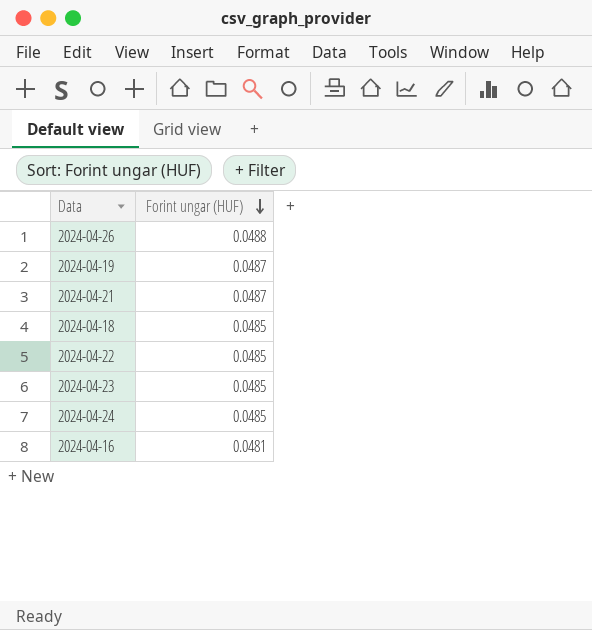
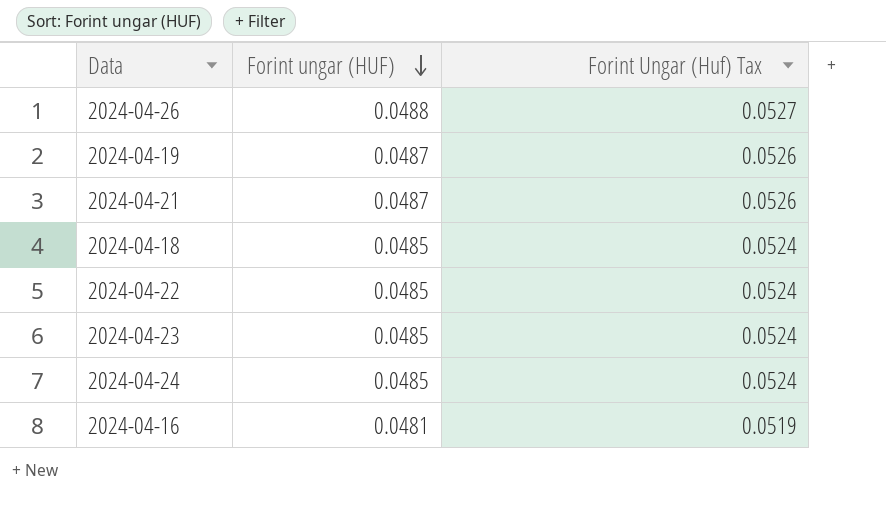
column Forint Ungar (Huf) Tax | formula: none -> [Forint ungar (HUF)] * 1.08

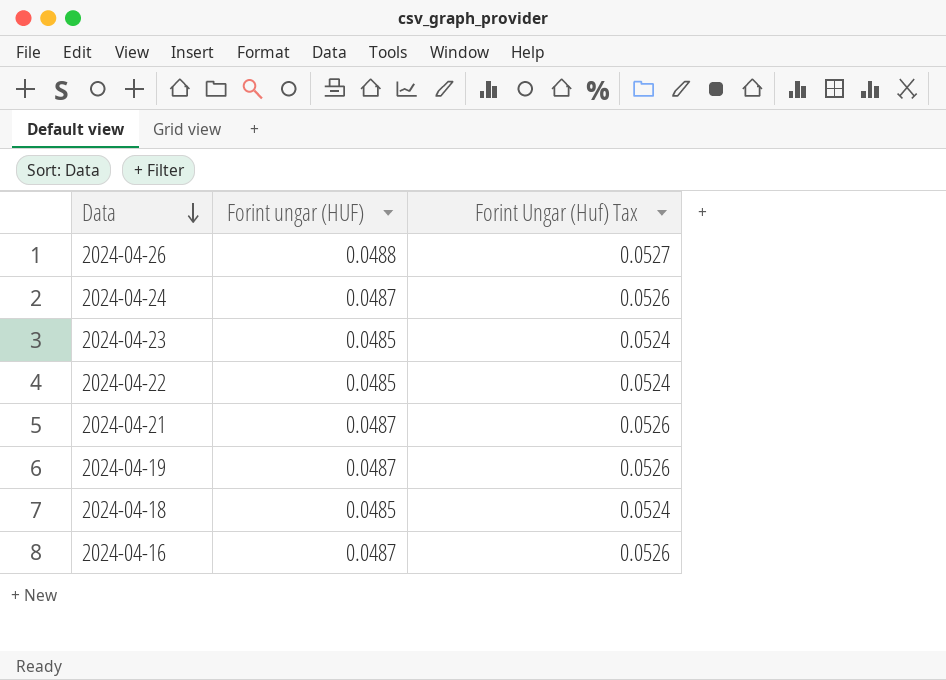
row order: Forint ungar (HUF) descending -> Data descending
2024-04-24 | Forint ungar (HUF): 0.0485 -> 0.0487
2024-04-24 | Forint Ungar (Huf) Tax: 0.0524 -> 0.0526
2024-04-16 | Forint ungar (HUF): 0.0481 -> 0.0487
2024-04-16 | Forint Ungar (Huf) Tax: 0.0519 -> 0.0526

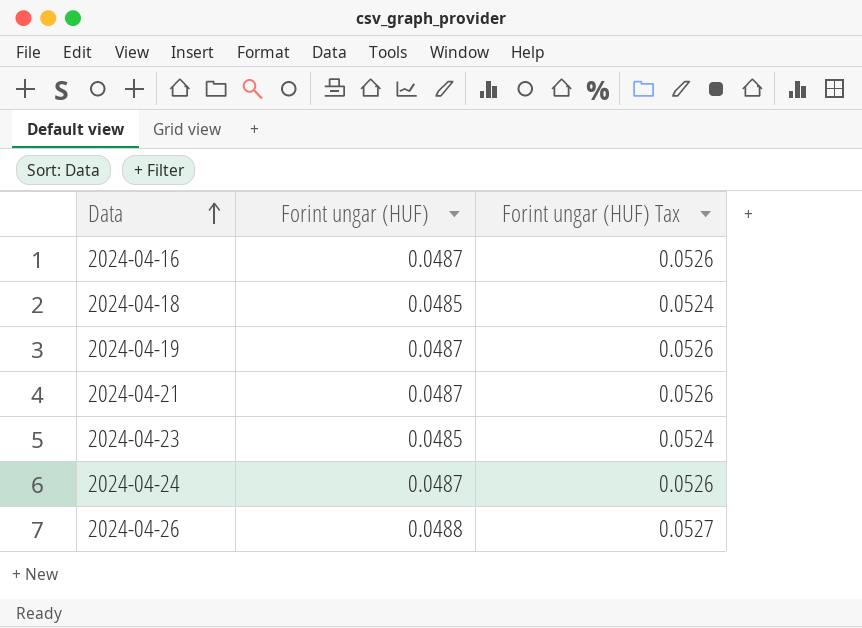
row order: Data descending -> Data ascending
column name: Forint Ungar (Huf) Tax -> Forint ungar (HUF) Tax
row 2024-04-22: 0.0485 | 0.0524 -> none

